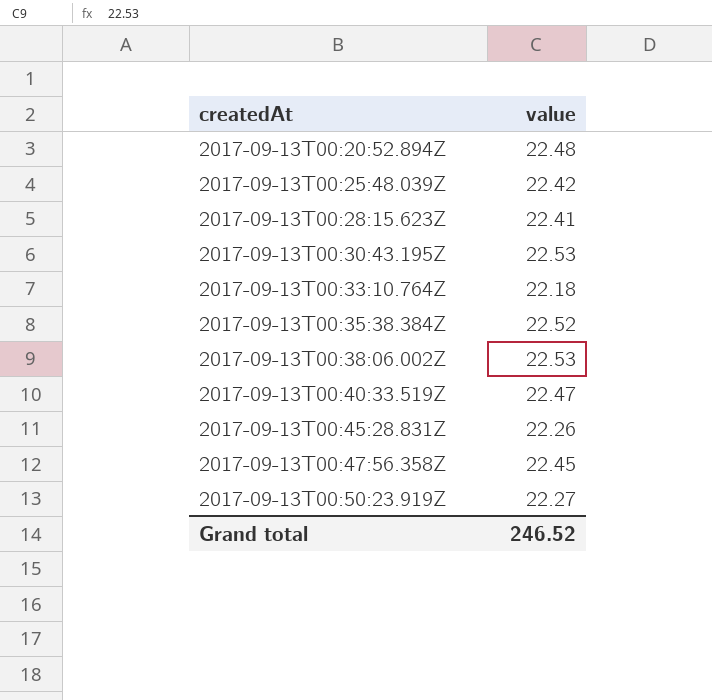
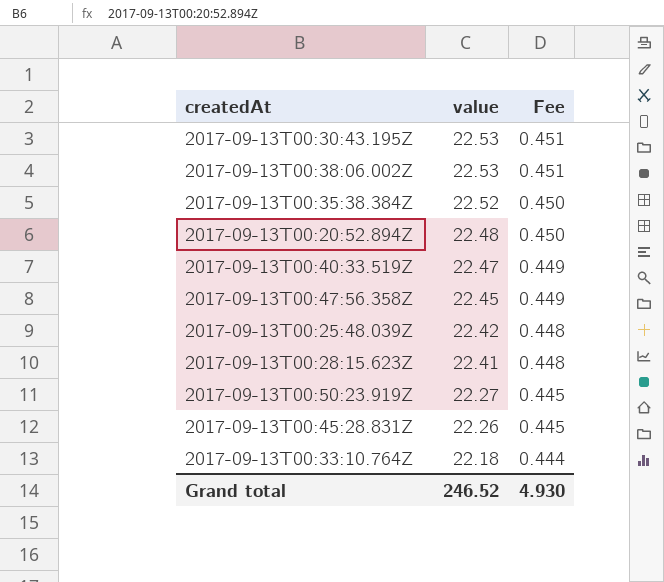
row order: createdAt ascending -> value descending
column Fee | formula: none -> [value] * 0.02

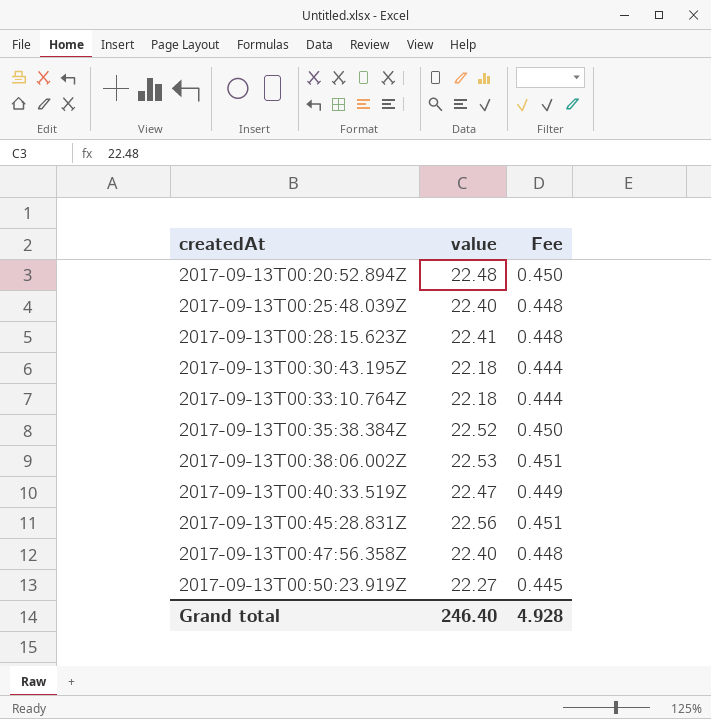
row order: value descending -> createdAt ascending
2017-09-13T00:25:48.039Z | value: 22.42 -> 22.40
2017-09-13T00:30:43.195Z | value: 22.53 -> 22.18
2017-09-13T00:30:43.195Z | Fee: 0.451 -> 0.444
2017-09-13T00:45:28.831Z | value: 22.26 -> 22.56
2017-09-13T00:45:28.831Z | Fee: 0.445 -> 0.451
2017-09-13T00:47:56.358Z | value: 22.45 -> 22.40
2017-09-13T00:47:56.358Z | Fee: 0.449 -> 0.448
Grand total | value: 246.52 -> 246.40
Grand total | Fee: 4.930 -> 4.928

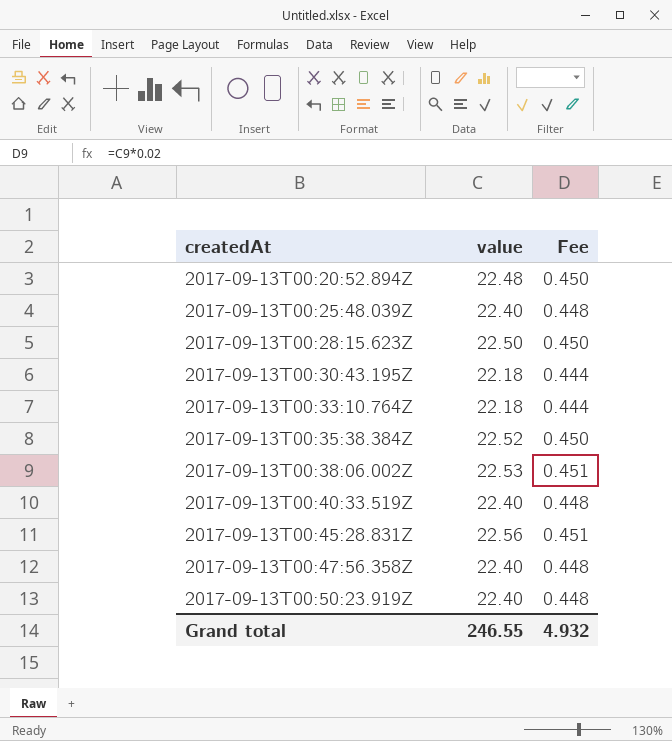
2017-09-13T00:28:15.623Z | value: 22.41 -> 22.50
2017-09-13T00:28:15.623Z | Fee: 0.448 -> 0.450
2017-09-13T00:40:33.519Z | value: 22.47 -> 22.40
2017-09-13T00:40:33.519Z | Fee: 0.449 -> 0.448
2017-09-13T00:50:23.919Z | value: 22.27 -> 22.40
2017-09-13T00:50:23.919Z | Fee: 0.445 -> 0.448
Grand total | value: 246.40 -> 246.55
Grand total | Fee: 4.928 -> 4.932

